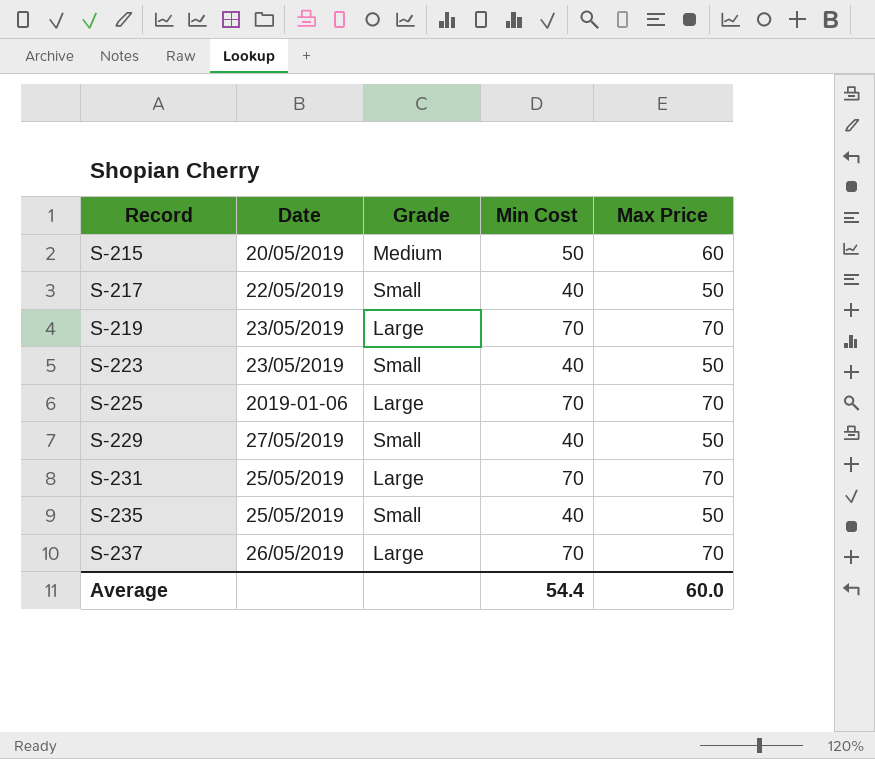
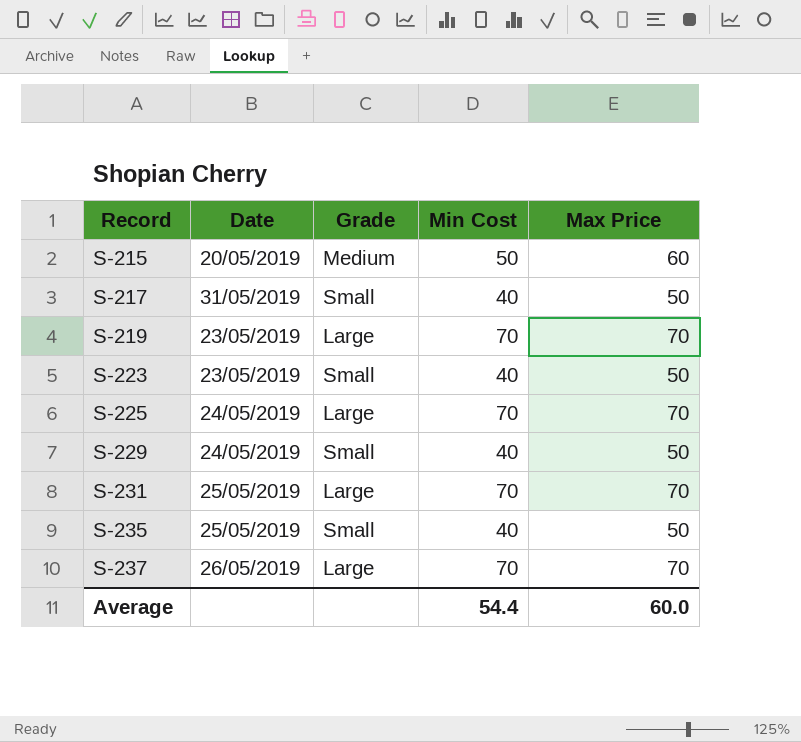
S-217 | Date: 22/05/2019 -> 31/05/2019
S-225 | Date: 2019-01-06 -> 24/05/2019
S-229 | Date: 27/05/2019 -> 24/05/2019

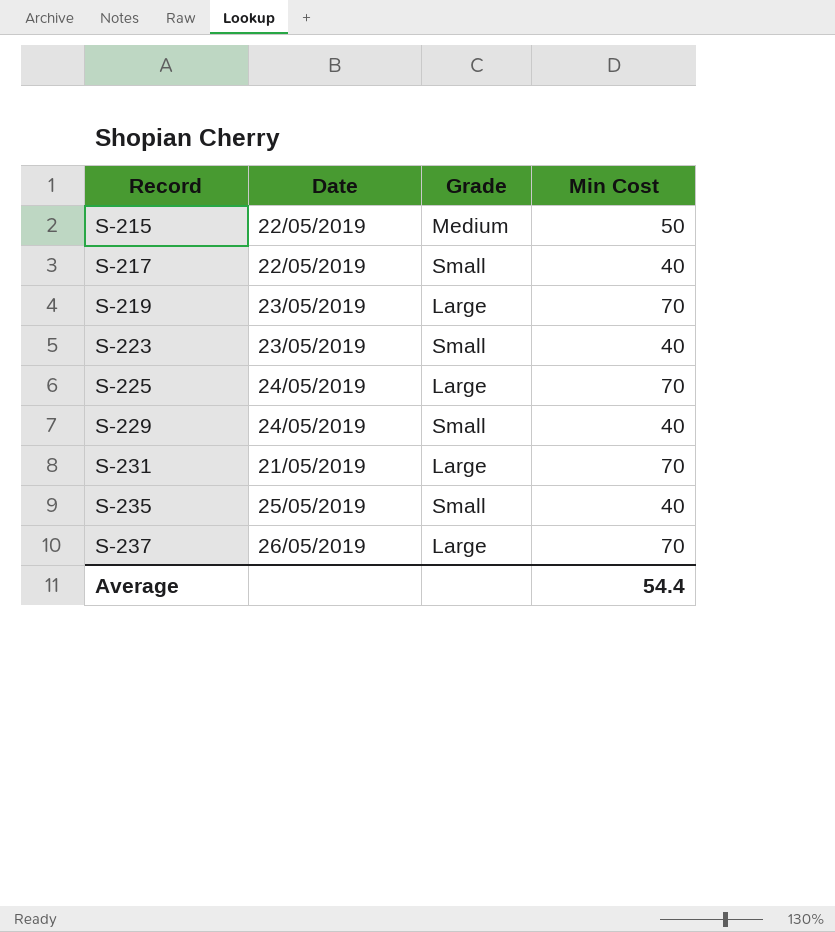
column Max Price | position: 5 -> none
S-215 | Date: 20/05/2019 -> 22/05/2019
S-217 | Date: 31/05/2019 -> 22/05/2019
S-231 | Date: 25/05/2019 -> 21/05/2019

